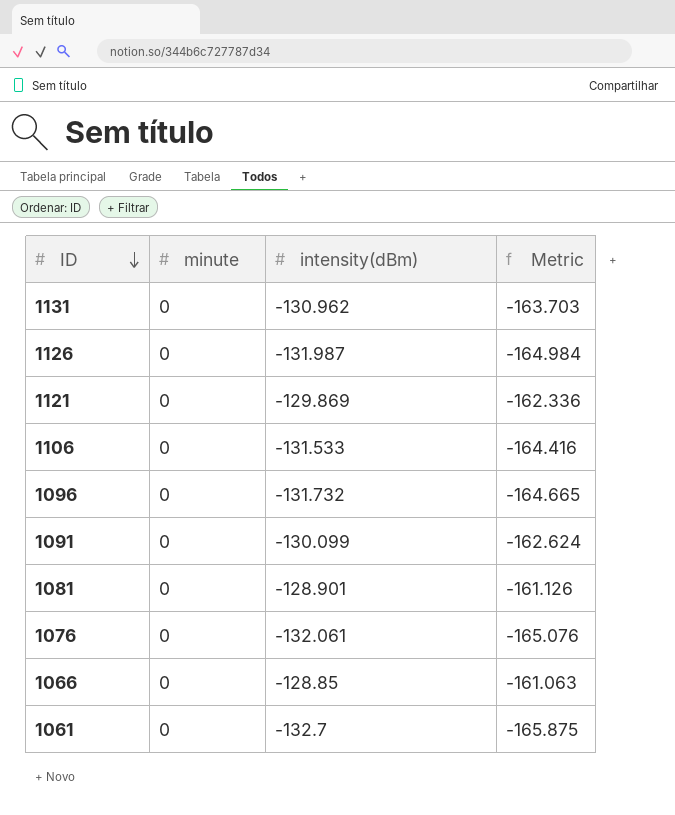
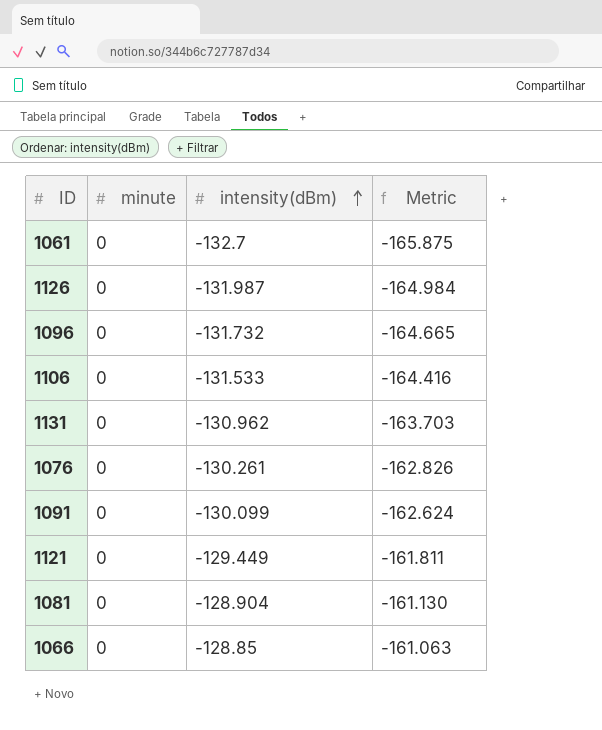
row order: ID descending -> intensity(dBm) ascending
1076 | intensity(dBm): -132.061 -> -130.261
1076 | Metric: -165.076 -> -162.826
1121 | intensity(dBm): -129.869 -> -129.449
1121 | Metric: -162.336 -> -161.811
1081 | intensity(dBm): -128.901 -> -128.904
1081 | Metric: -161.126 -> -161.130

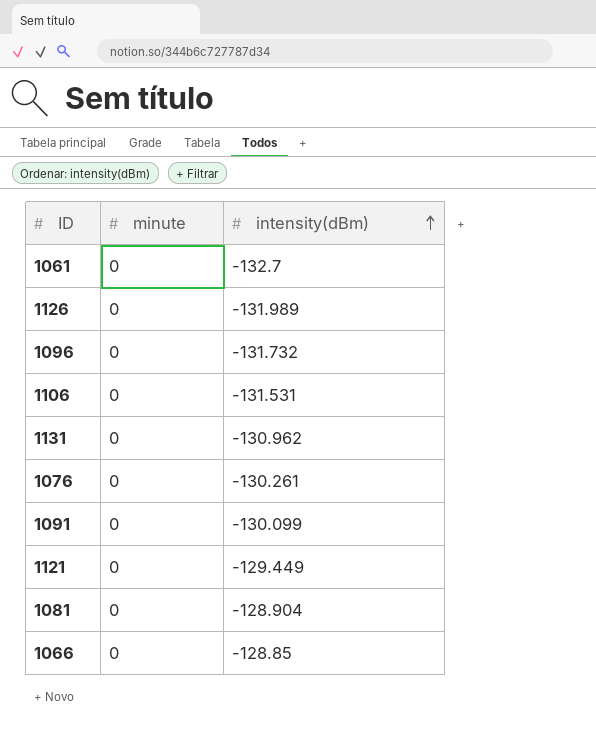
column Metric | formula: [intensity(dBm)] * 1.25 -> none
1126 | intensity(dBm): -131.987 -> -131.989
1106 | intensity(dBm): -131.533 -> -131.531

